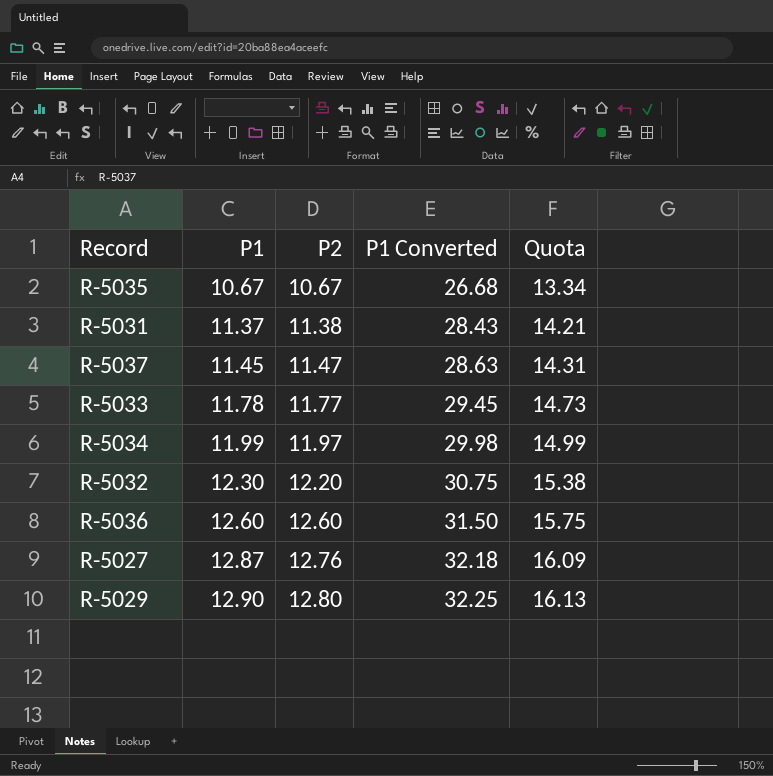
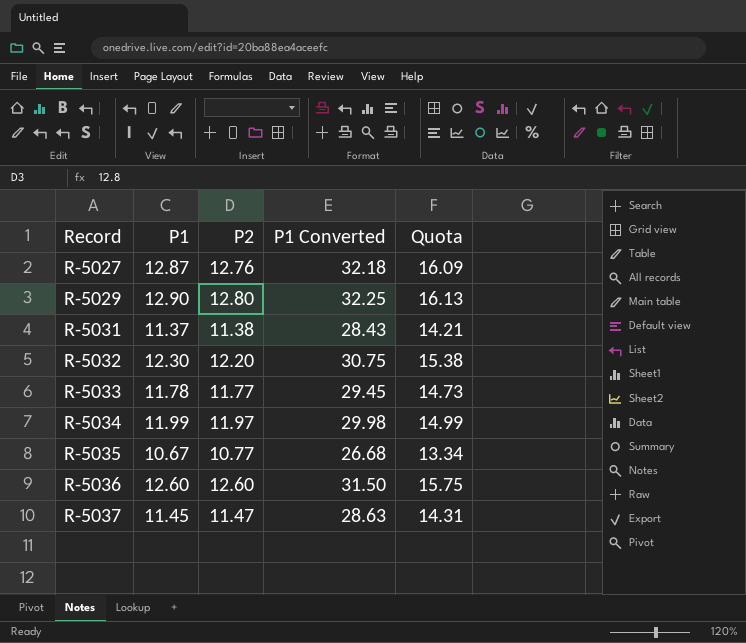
row order: P1 ascending -> Record ascending
R-5035 | P2: 10.67 -> 10.77

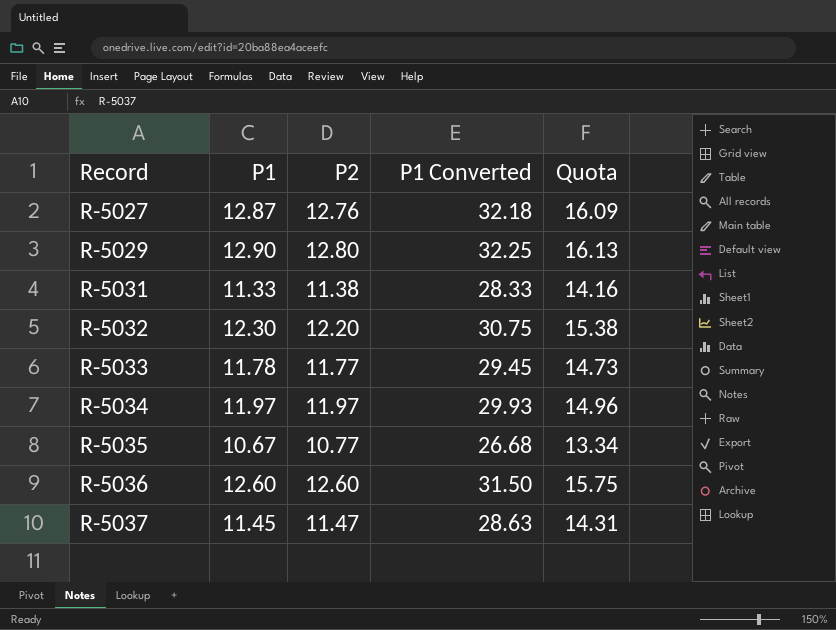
R-5031 | P1: 11.37 -> 11.33
R-5031 | P1 Converted: 28.43 -> 28.33
R-5031 | Quota: 14.21 -> 14.16
R-5034 | P1: 11.99 -> 11.97
R-5034 | P1 Converted: 29.98 -> 29.93
R-5034 | Quota: 14.99 -> 14.96

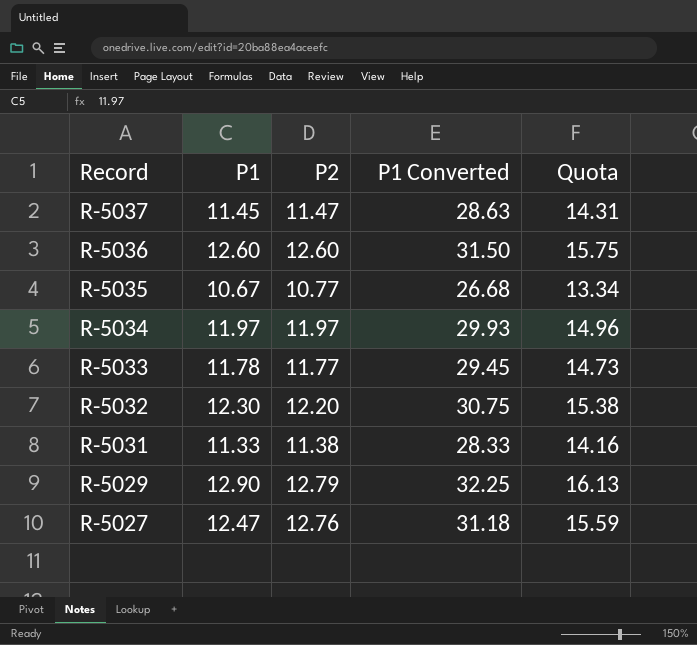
row order: Record ascending -> Record descending
R-5029 | P2: 12.80 -> 12.79
R-5027 | P1: 12.87 -> 12.47
R-5027 | P1 Converted: 32.18 -> 31.18
R-5027 | Quota: 16.09 -> 15.59

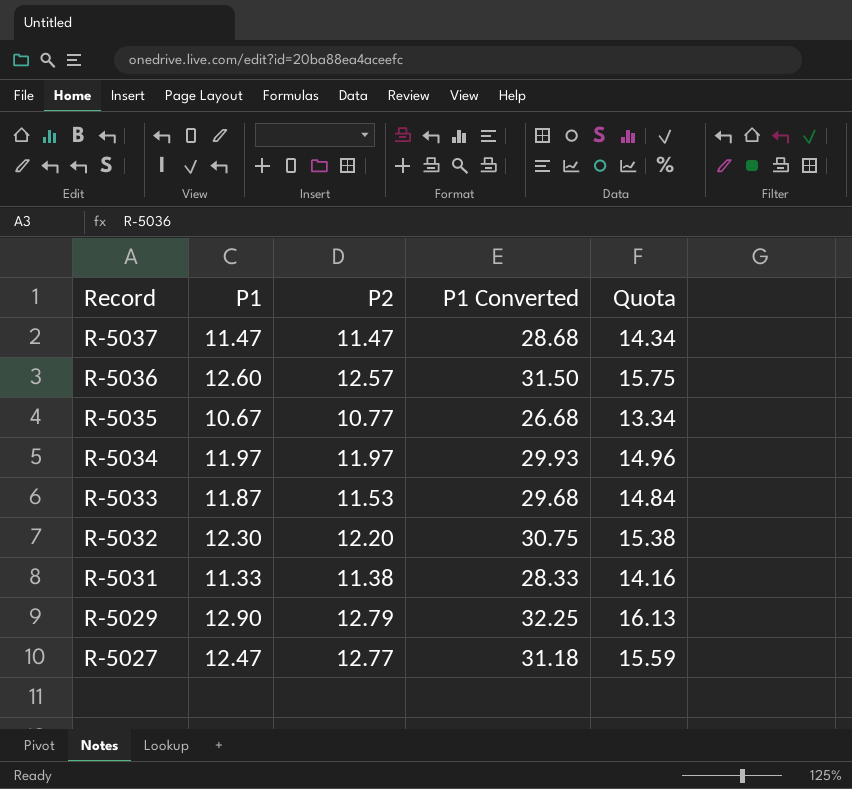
R-5037 | P1: 11.45 -> 11.47
R-5037 | P1 Converted: 28.63 -> 28.68
R-5037 | Quota: 14.31 -> 14.34
R-5036 | P2: 12.60 -> 12.57
R-5033 | P1: 11.78 -> 11.87
R-5033 | P2: 11.77 -> 11.53
R-5033 | P1 Converted: 29.45 -> 29.68
R-5033 | Quota: 14.73 -> 14.84
R-5027 | P2: 12.76 -> 12.77

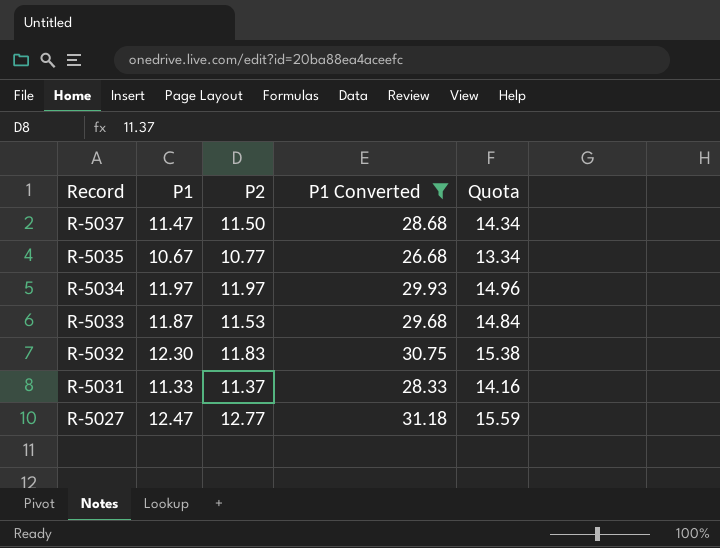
filter: none -> P1 Converted <= 31.18
R-5037 | P2: 11.47 -> 11.50
R-5032 | P2: 12.20 -> 11.83
R-5031 | P2: 11.38 -> 11.37

